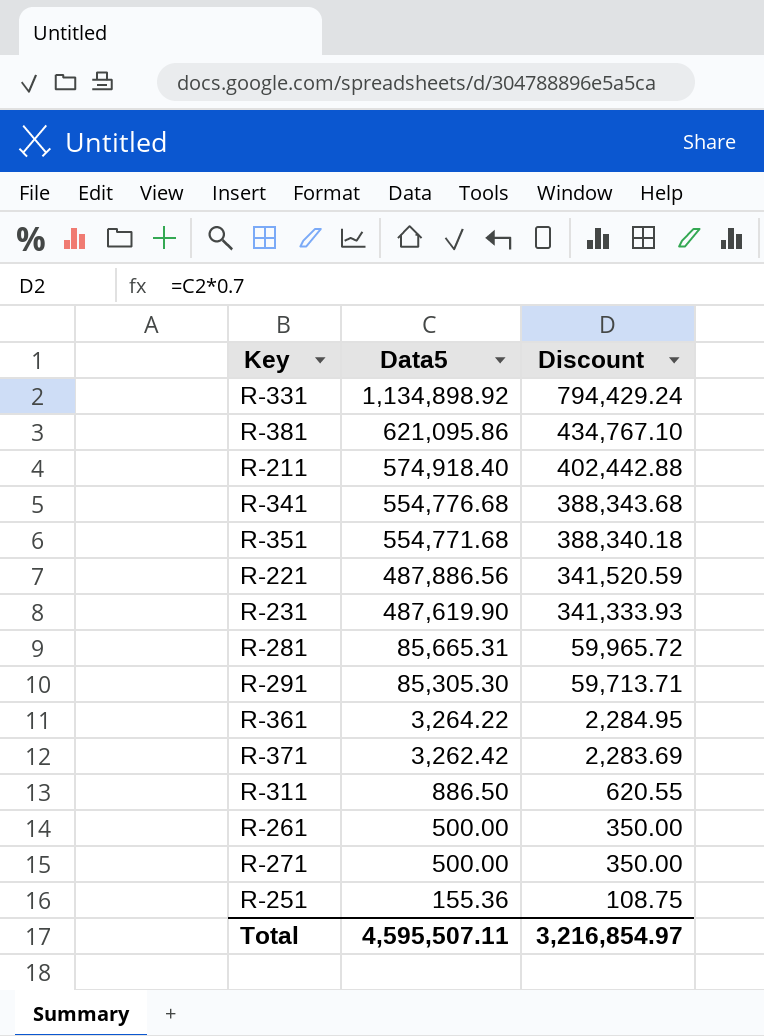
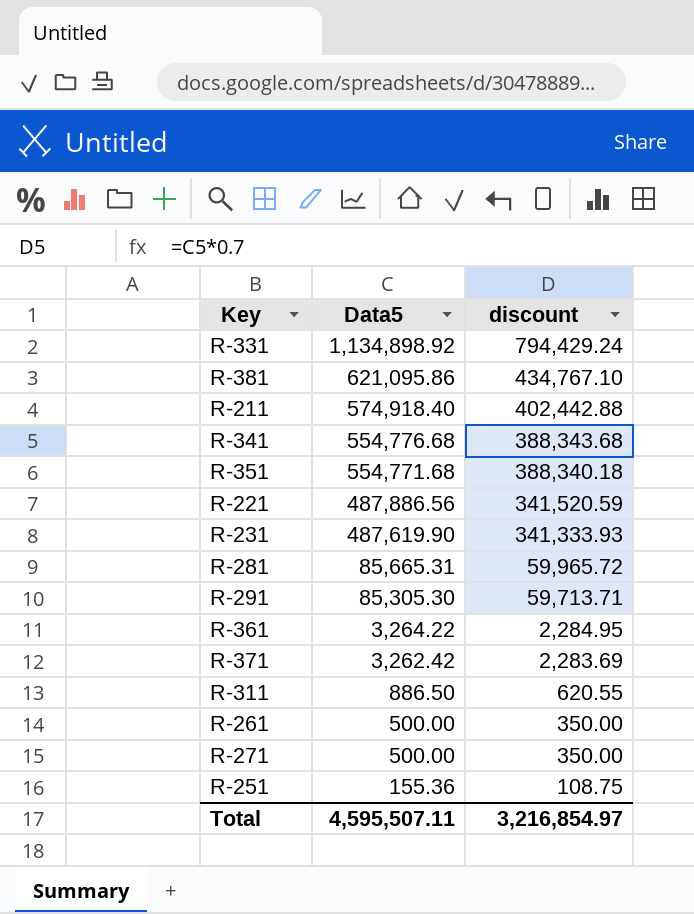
column name: Discount -> discount

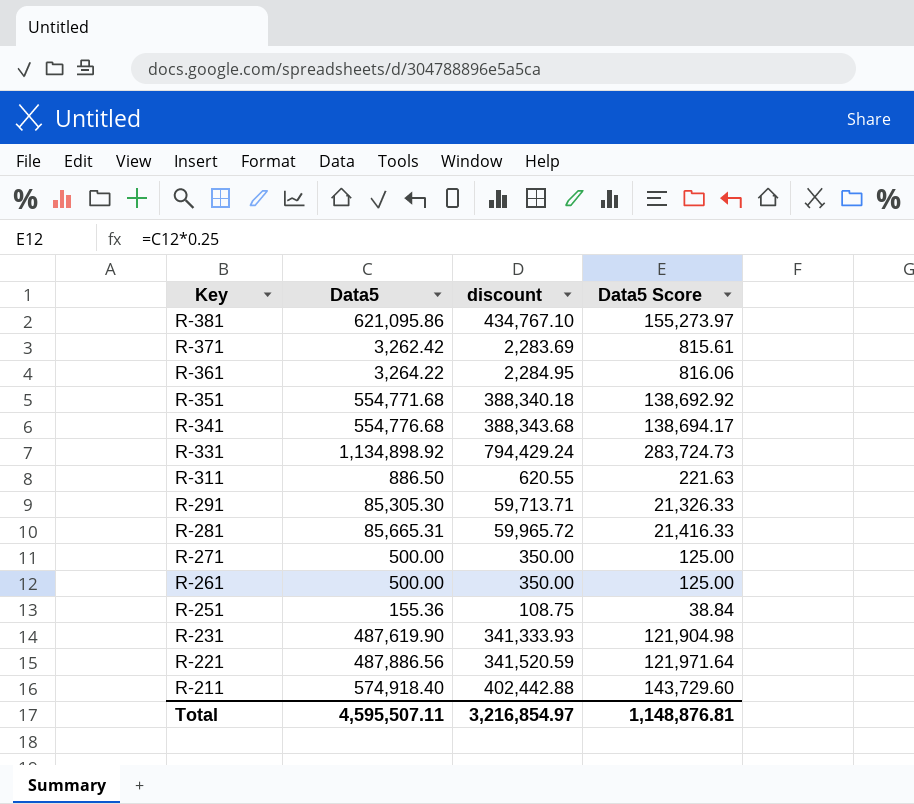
row order: Data5 descending -> Key descending
column Data5 Score | formula: none -> [Data5] * 0.25

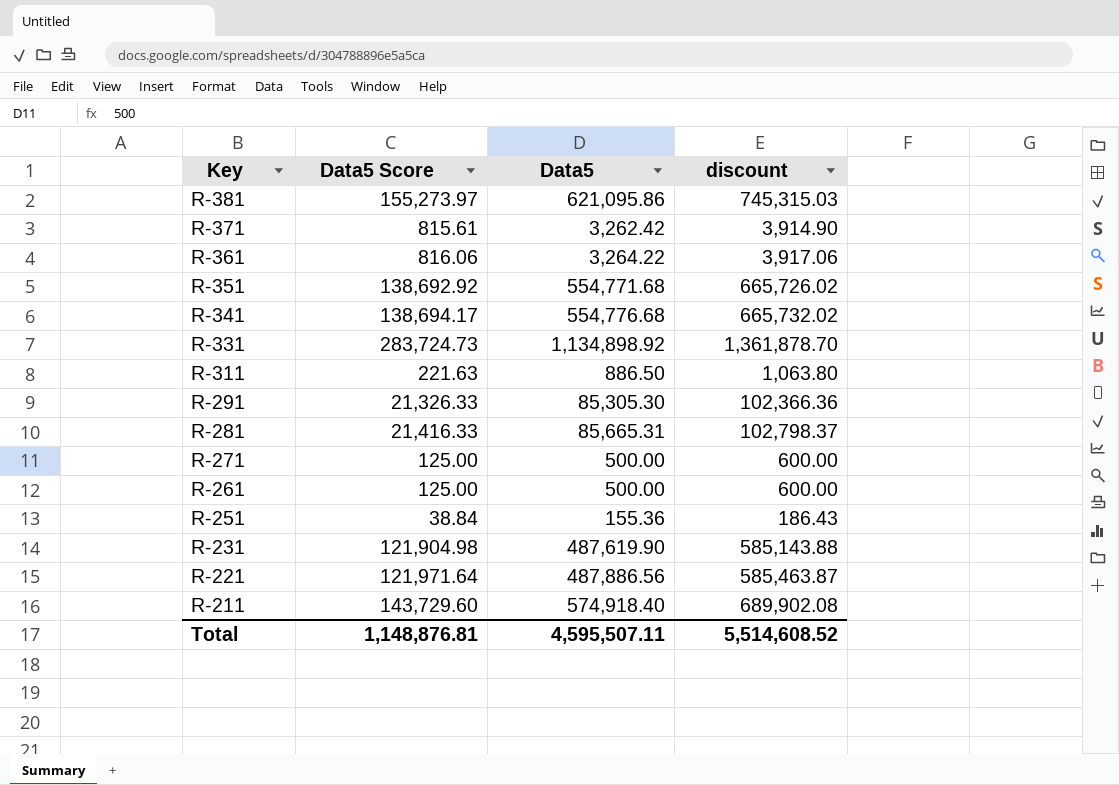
column Data5 Score | position: 4 -> 2
column discount | formula: [Data5] * 0.7 -> [Data5] * 1.2
Total | discount: 3,216,854.97 -> 5,514,608.52

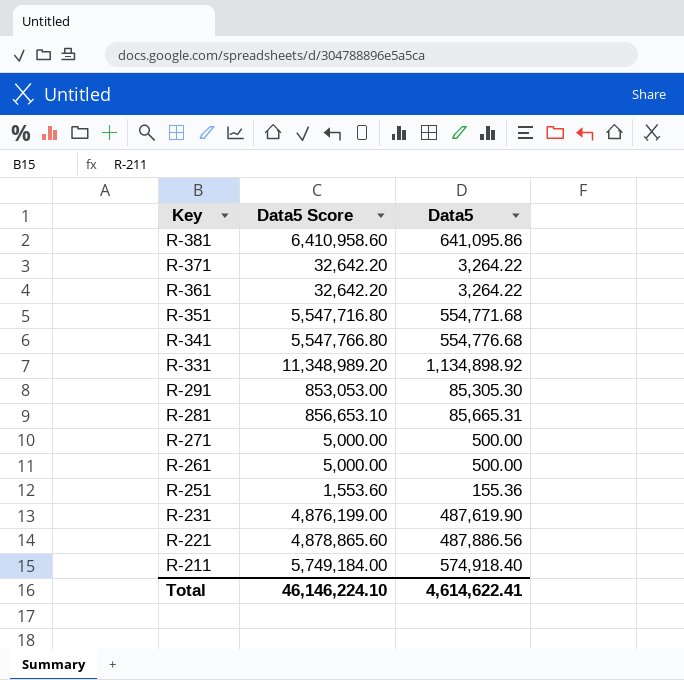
column discount | formula: [Data5] * 1.2 -> none
column Data5 Score | formula: [Data5] * 0.25 -> [Data5] * 10
row R-311: 221.63 | 886.50 | 1,063.80 -> none
R-381 | Data5: 621,095.86 -> 641,095.86
R-371 | Data5: 3,262.42 -> 3,264.22
Total | Data5 Score: 1,148,876.81 -> 46,146,224.10
Total | Data5: 4,595,507.11 -> 4,614,622.41

